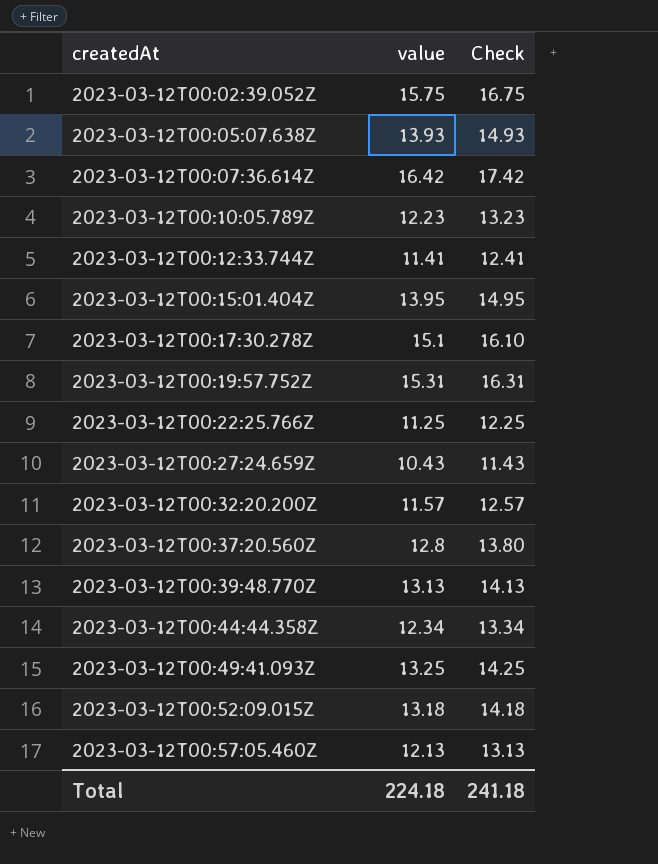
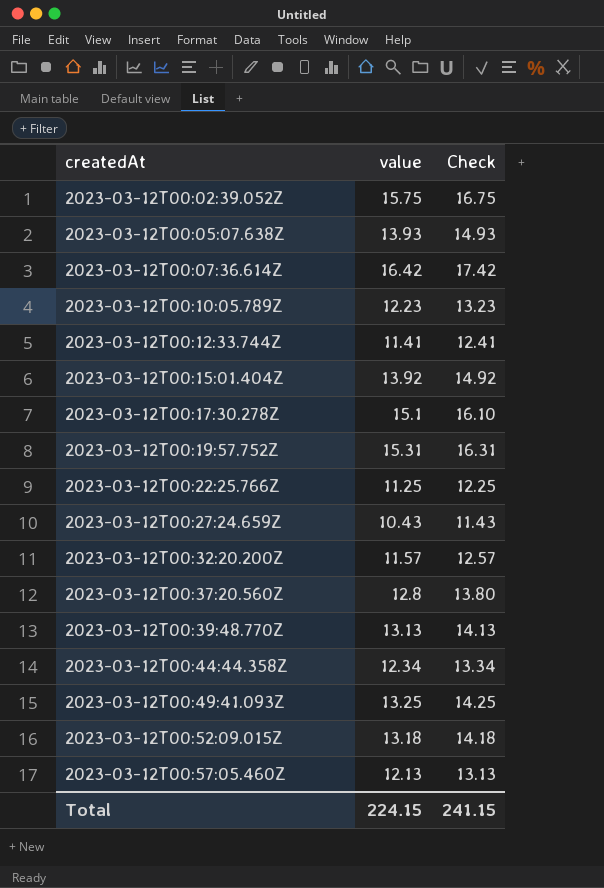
2023-03-12T00:15:01.404Z | value: 13.95 -> 13.92
2023-03-12T00:15:01.404Z | Check: 14.95 -> 14.92
Total | value: 224.18 -> 224.15
Total | Check: 241.18 -> 241.15

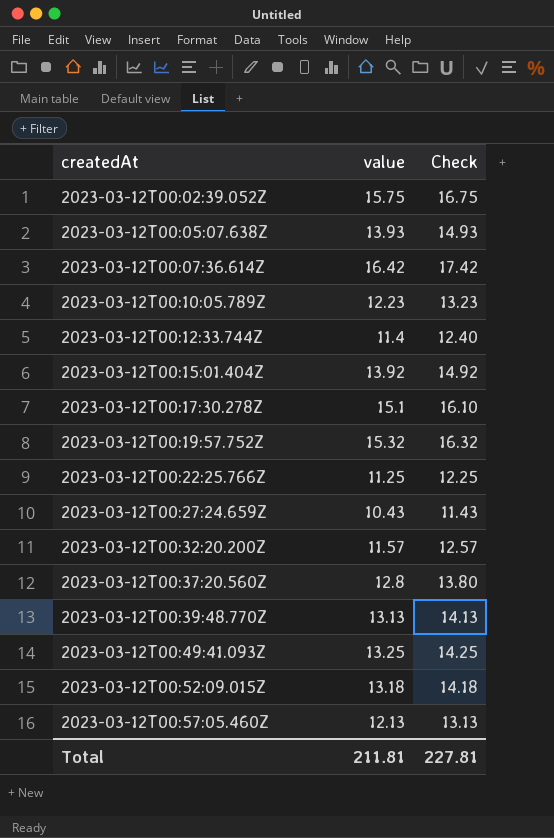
row 2023-03-12T00:44:44.358Z: 12.34 | 13.34 -> none
2023-03-12T00:12:33.744Z | value: 11.41 -> 11.4
2023-03-12T00:12:33.744Z | Check: 12.41 -> 12.40
2023-03-12T00:19:57.752Z | value: 15.31 -> 15.32
2023-03-12T00:19:57.752Z | Check: 16.31 -> 16.32
Total | value: 224.15 -> 211.81
Total | Check: 241.15 -> 227.81

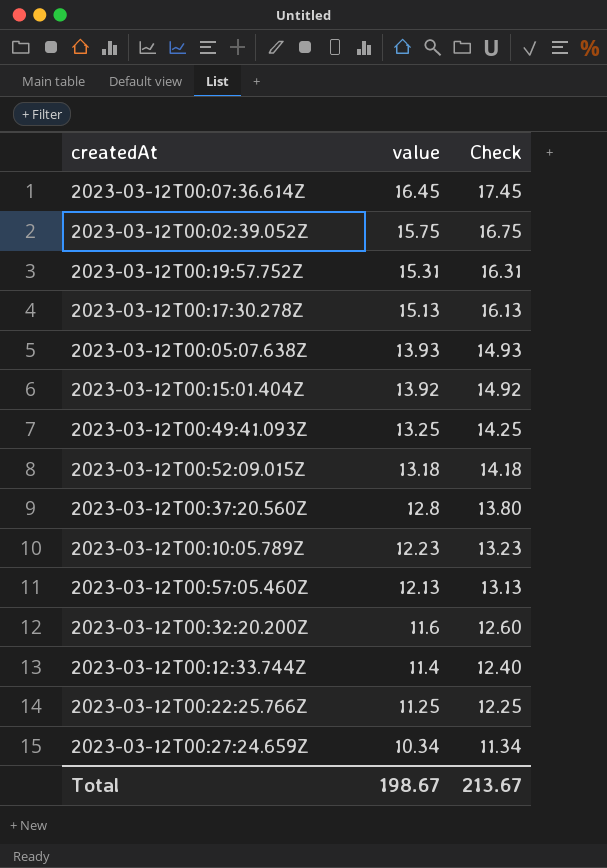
row order: createdAt ascending -> value descending
row 2023-03-12T00:39:48.770Z: 13.13 | 14.13 -> none
2023-03-12T00:07:36.614Z | value: 16.42 -> 16.45
2023-03-12T00:07:36.614Z | Check: 17.42 -> 17.45
2023-03-12T00:19:57.752Z | value: 15.32 -> 15.31
2023-03-12T00:19:57.752Z | Check: 16.32 -> 16.31
2023-03-12T00:17:30.278Z | value: 15.1 -> 15.13
2023-03-12T00:17:30.278Z | Check: 16.10 -> 16.13
2023-03-12T00:32:20.200Z | value: 11.57 -> 11.6
2023-03-12T00:32:20.200Z | Check: 12.57 -> 12.60
2023-03-12T00:27:24.659Z | value: 10.43 -> 10.34
2023-03-12T00:27:24.659Z | Check: 11.43 -> 11.34
Total | value: 211.81 -> 198.67
Total | Check: 227.81 -> 213.67

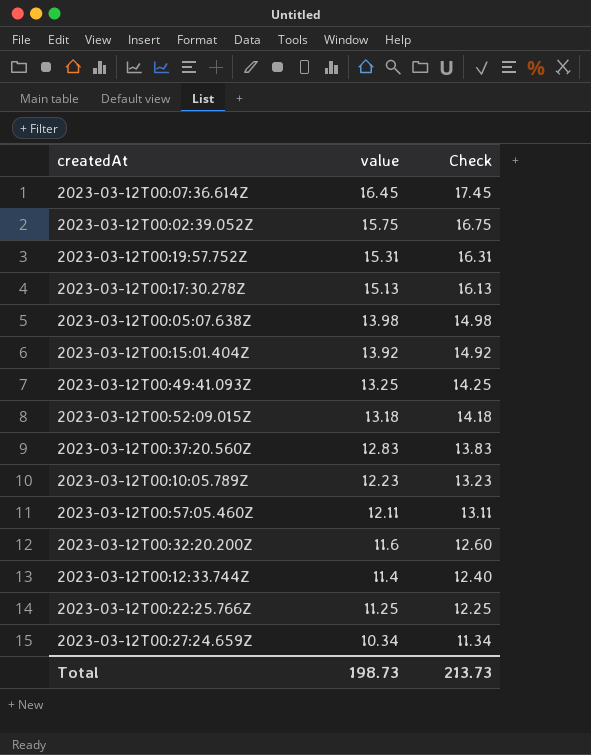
2023-03-12T00:05:07.638Z | value: 13.93 -> 13.98
2023-03-12T00:05:07.638Z | Check: 14.93 -> 14.98
2023-03-12T00:37:20.560Z | value: 12.8 -> 12.83
2023-03-12T00:37:20.560Z | Check: 13.80 -> 13.83
2023-03-12T00:57:05.460Z | value: 12.13 -> 12.11
2023-03-12T00:57:05.460Z | Check: 13.13 -> 13.11
Total | value: 198.67 -> 198.73
Total | Check: 213.67 -> 213.73

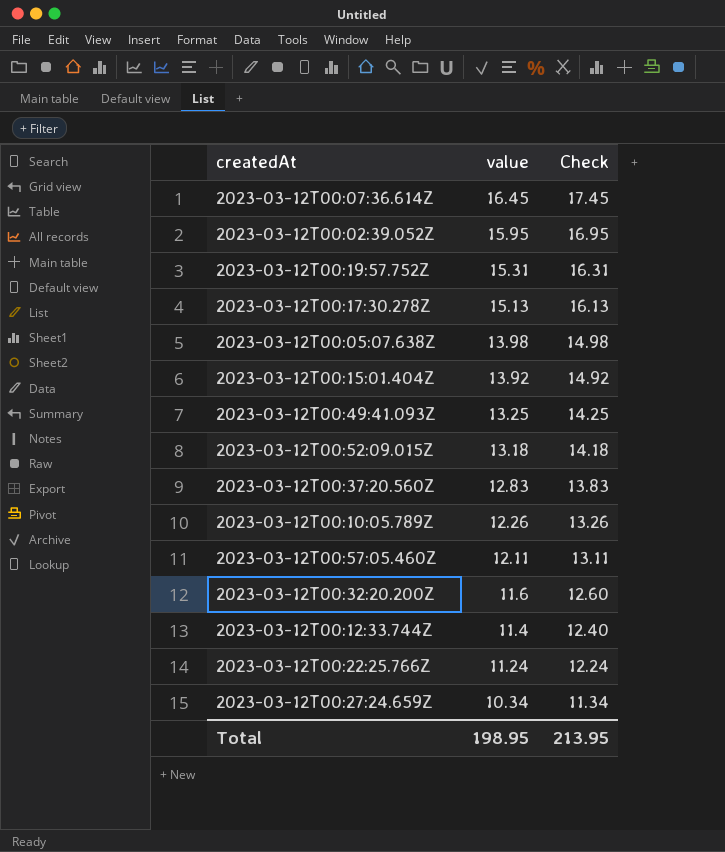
2023-03-12T00:02:39.052Z | value: 15.75 -> 15.95
2023-03-12T00:02:39.052Z | Check: 16.75 -> 16.95
2023-03-12T00:10:05.789Z | value: 12.23 -> 12.26
2023-03-12T00:10:05.789Z | Check: 13.23 -> 13.26
2023-03-12T00:22:25.766Z | value: 11.25 -> 11.24
2023-03-12T00:22:25.766Z | Check: 12.25 -> 12.24
Total | value: 198.73 -> 198.95
Total | Check: 213.73 -> 213.95

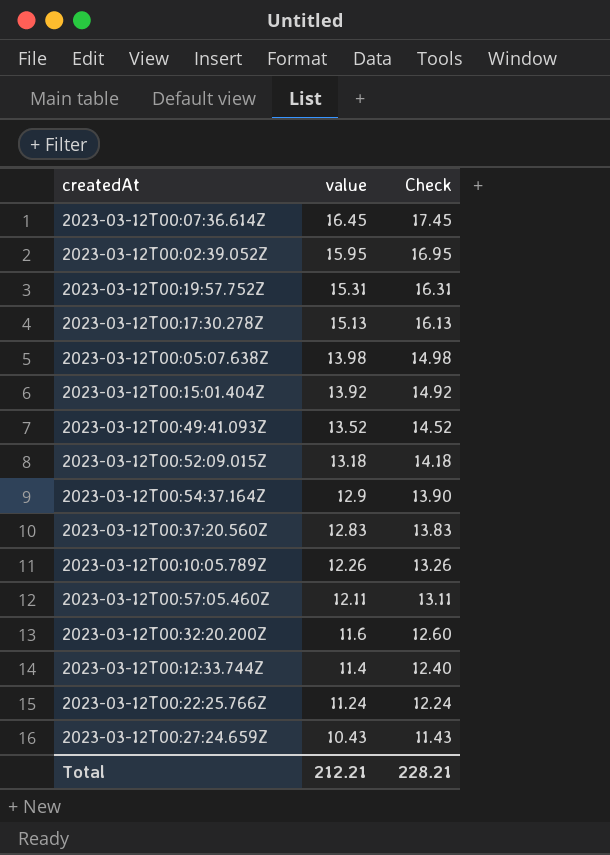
2023-03-12T00:49:41.093Z | value: 13.25 -> 13.52
2023-03-12T00:49:41.093Z | Check: 14.25 -> 14.52
row 2023-03-12T00:54:37.164Z: none -> 12.9 | 13.90
2023-03-12T00:27:24.659Z | value: 10.34 -> 10.43
2023-03-12T00:27:24.659Z | Check: 11.34 -> 11.43
Total | value: 198.95 -> 212.21
Total | Check: 213.95 -> 228.21

